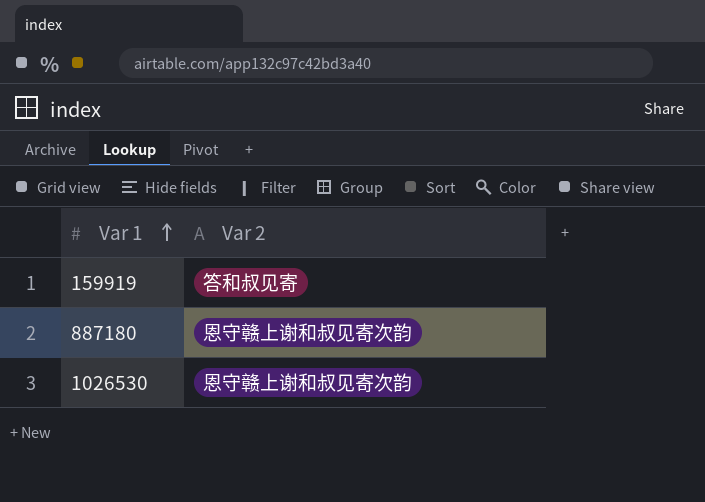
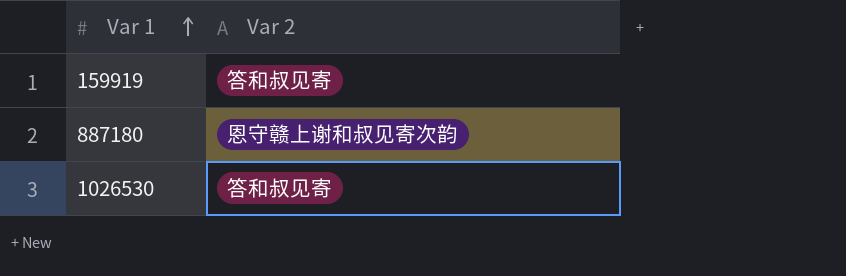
1026530 | Var 2: 恩守赣上谢和叔见寄次韵 -> 答和叔见寄

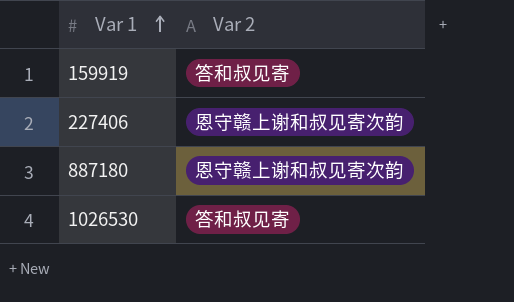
row 227406: none -> 恩守赣上谢和叔见寄次韵

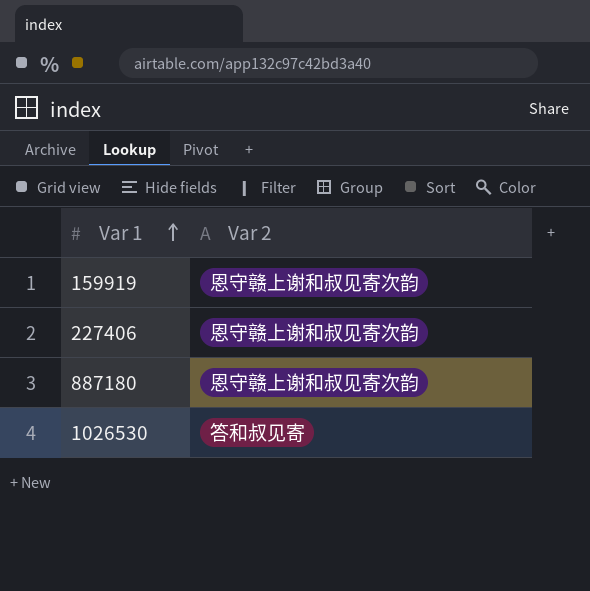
159919 | Var 2: 答和叔见寄 -> 恩守赣上谢和叔见寄次韵

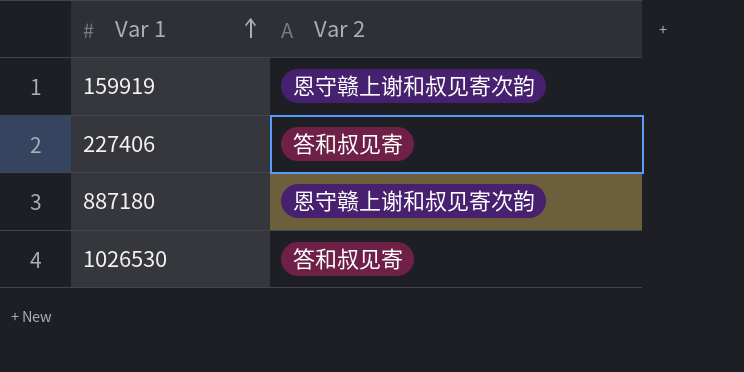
227406 | Var 2: 恩守赣上谢和叔见寄次韵 -> 答和叔见寄

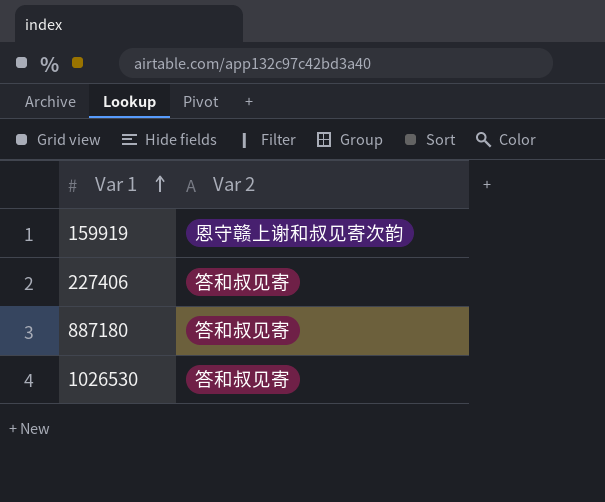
887180 | Var 2: 恩守赣上谢和叔见寄次韵 -> 答和叔见寄

